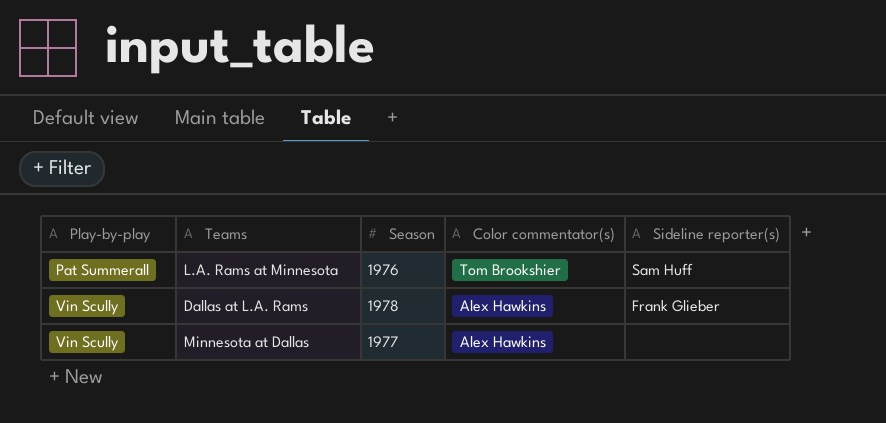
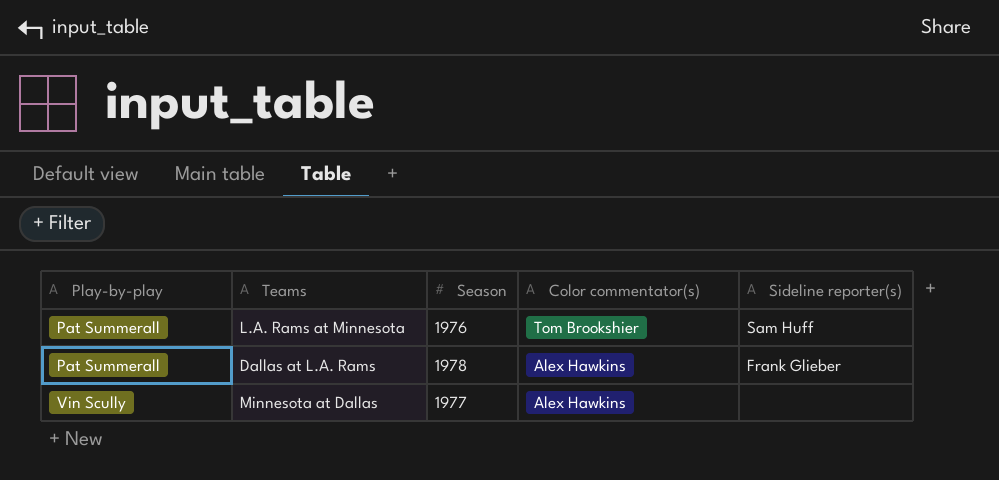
Dallas at L.A. Rams | Play-by-play: Vin Scully -> Pat Summerall

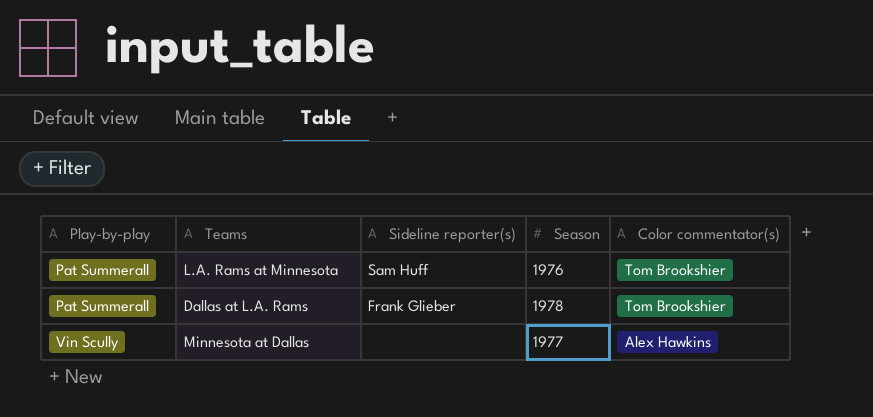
column Sideline reporter(s) | position: 5 -> 3
Dallas at L.A. Rams | Color commentator(s): Alex Hawkins -> Tom Brookshier

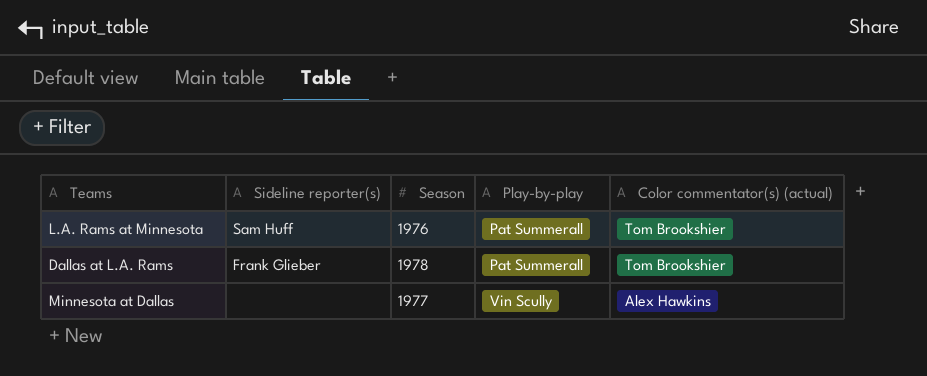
column Play-by-play | position: 1 -> 4
column name: Color commentator(s) -> Color commentator(s) (actual)

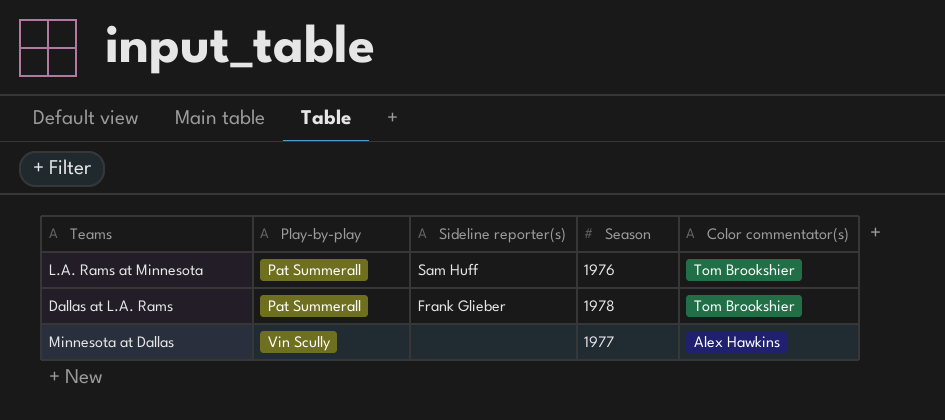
column Play-by-play | position: 4 -> 2
column name: Color commentator(s) (actual) -> Color commentator(s)

